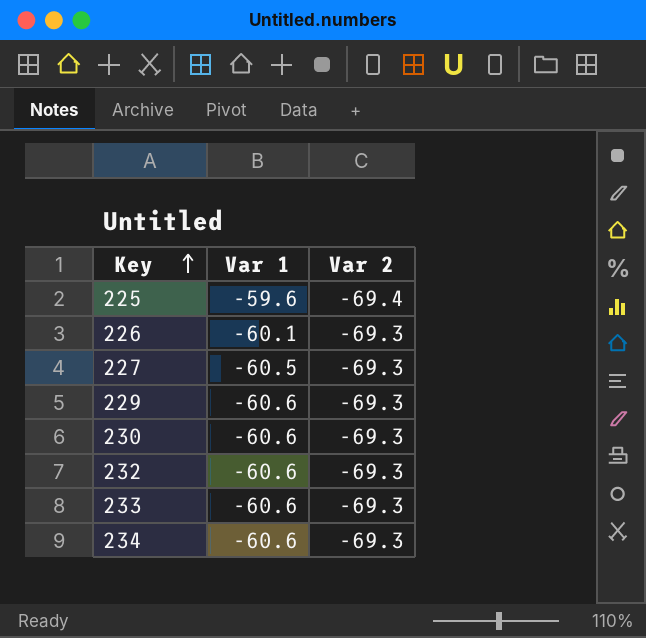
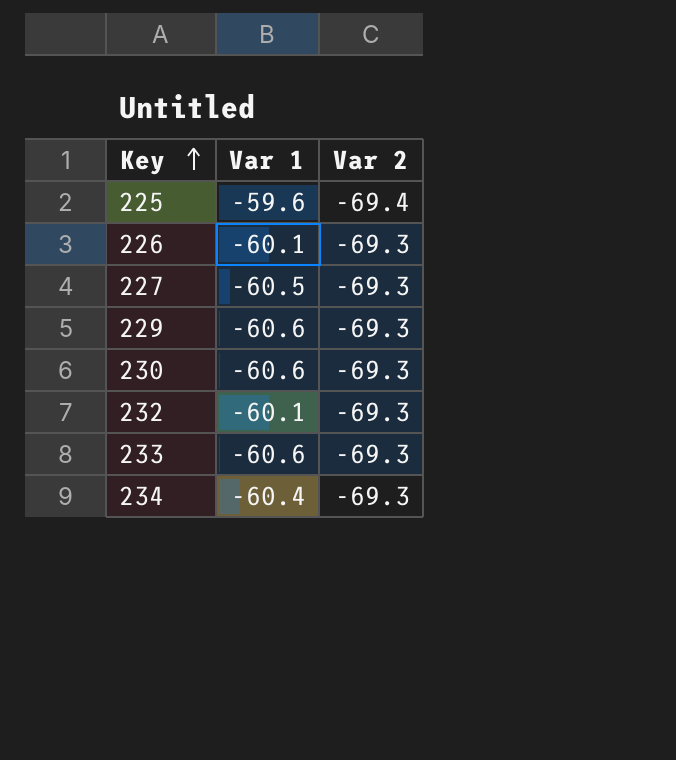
232 | Var 1: -60.6 -> -60.1
234 | Var 1: -60.6 -> -60.4

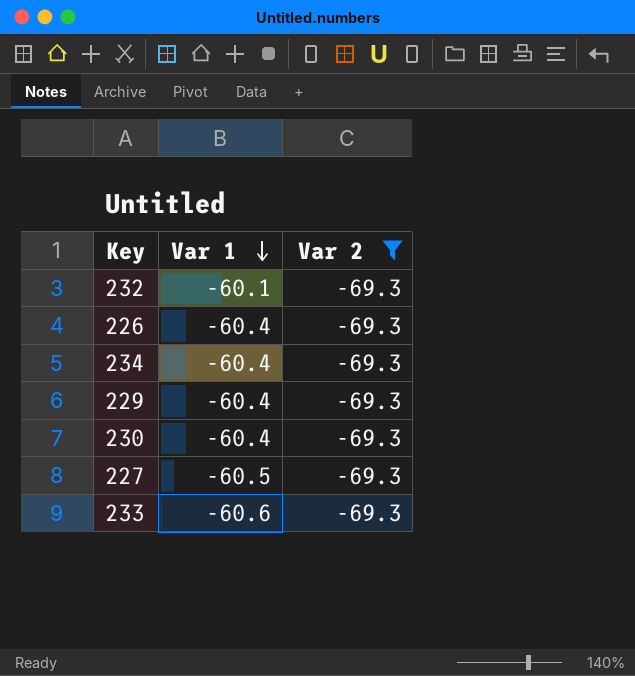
filter: none -> Var 2 = -69.3
row order: Key ascending -> Var 1 descending
226 | Var 1: -60.1 -> -60.4
229 | Var 1: -60.6 -> -60.4
230 | Var 1: -60.6 -> -60.4

